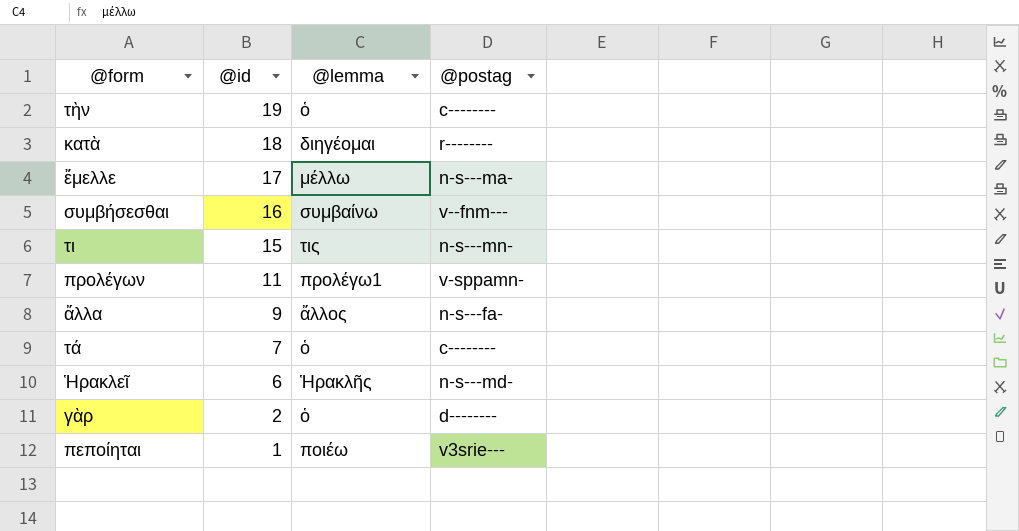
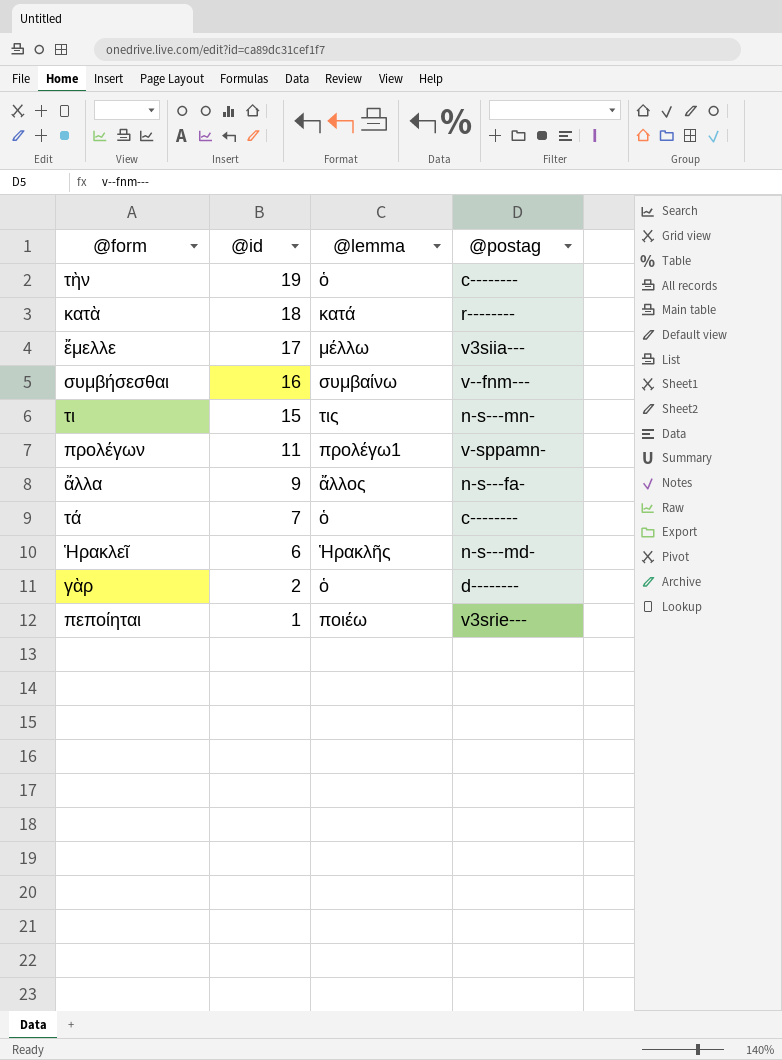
κατὰ | @lemma: διηγέομαι -> κατά
ἔμελλε | @postag: n-s---ma- -> v3siia---

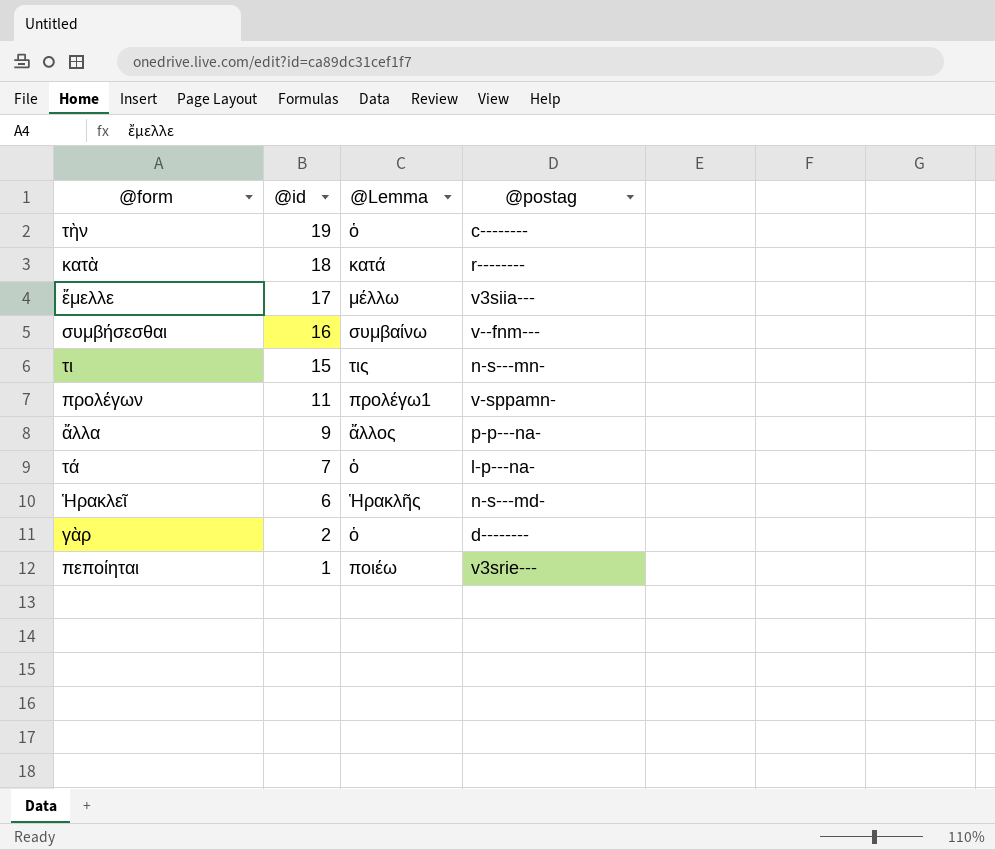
column name: @lemma -> @Lemma
ἄλλα | @postag: n-s---fa- -> p-p---na-
τά | @postag: c-------- -> l-p---na-

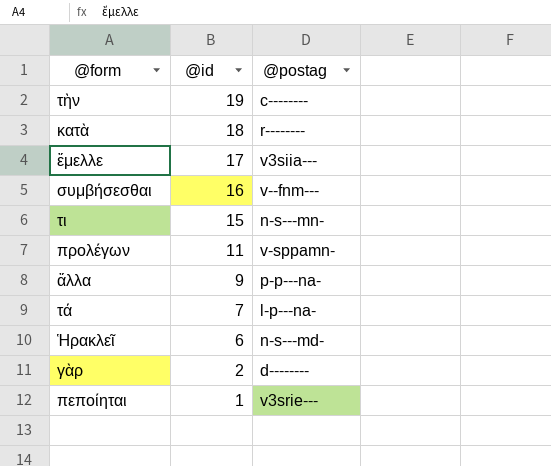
column @Lemma | position: 3 -> none

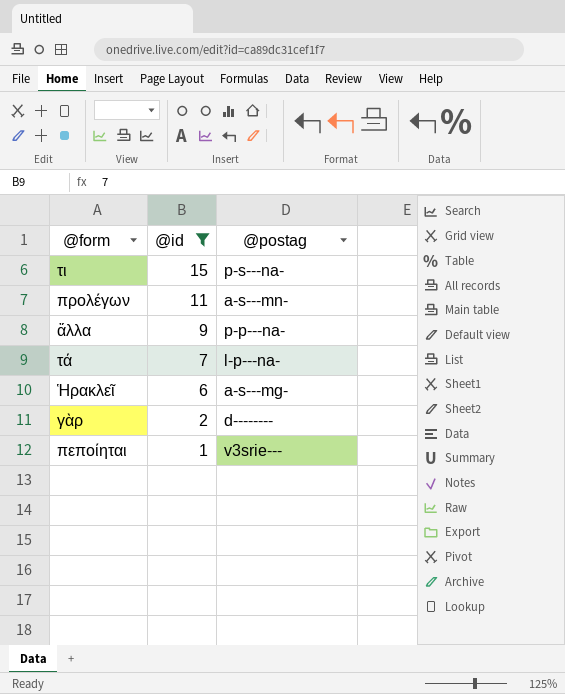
filter: none -> @id <= 15
τι | @postag: n-s---mn- -> p-s---na-
προλέγων | @postag: v-sppamn- -> a-s---mn-
Ἡρακλεῖ | @postag: n-s---md- -> a-s---mg-

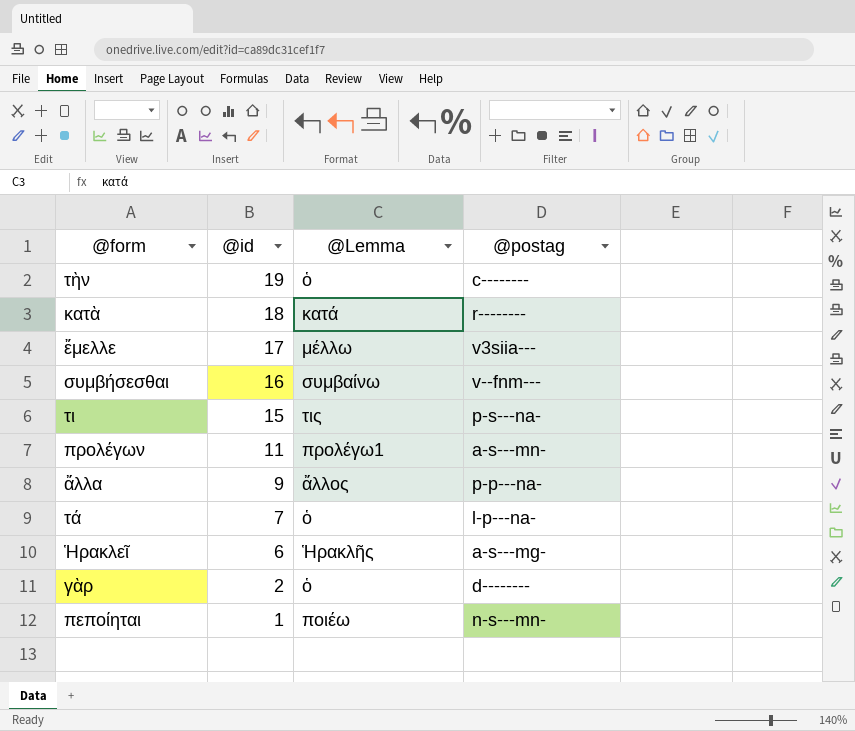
filter: @id <= 15 -> none
column @Lemma | position: none -> 3
πεποίηται | @postag: v3srie--- -> n-s---mn-

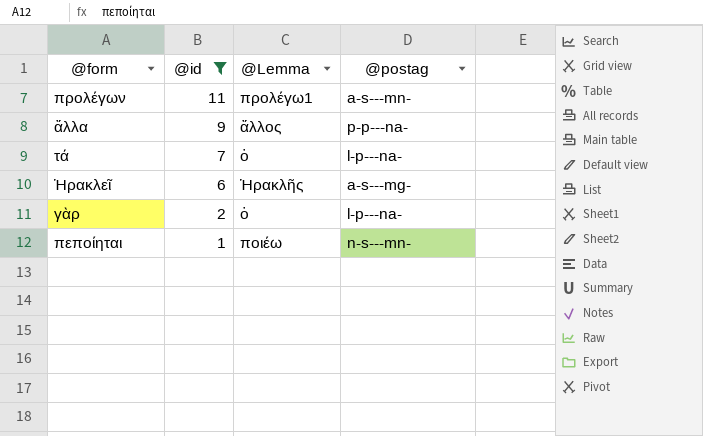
filter: none -> @id <= 11
γὰρ | @postag: d-------- -> l-p---na-

